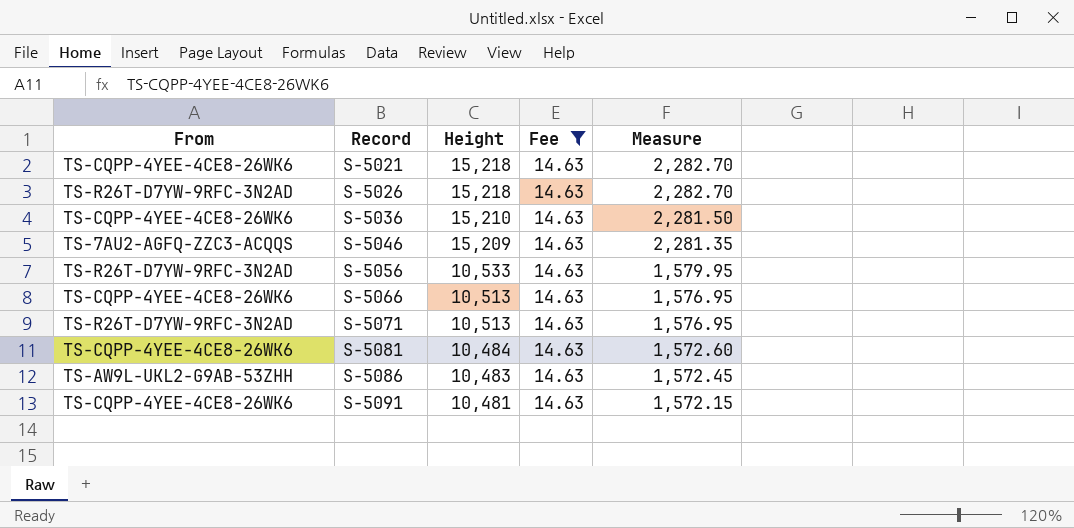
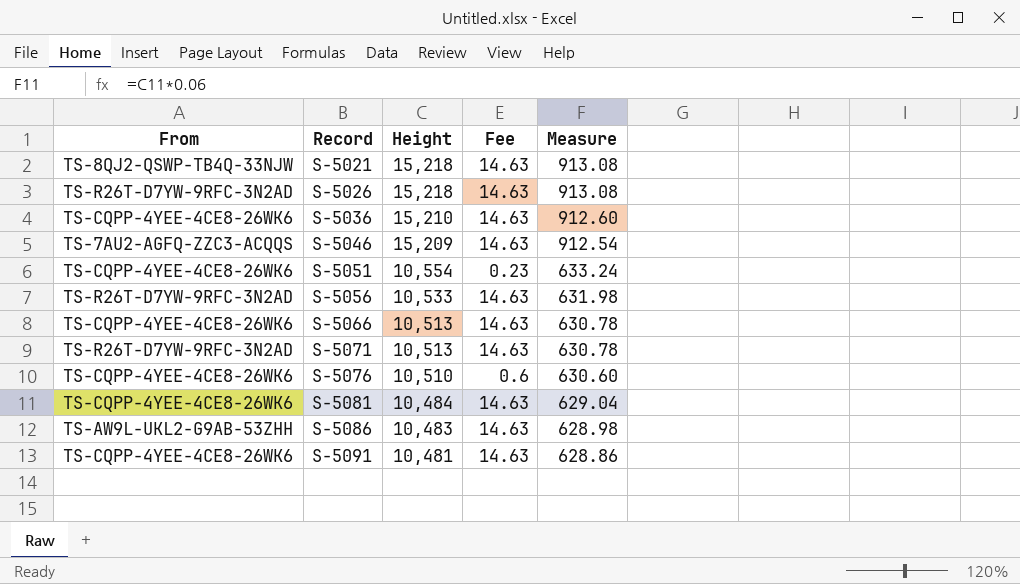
filter: Fee = 14.63 -> none
column Measure | formula: [Height] * 0.15 -> [Height] * 0.06
S-5021 | From: TS-CQPP-4YEE-4CE8-26WK6 -> TS-8QJ2-QSWP-TB4Q-33NJW

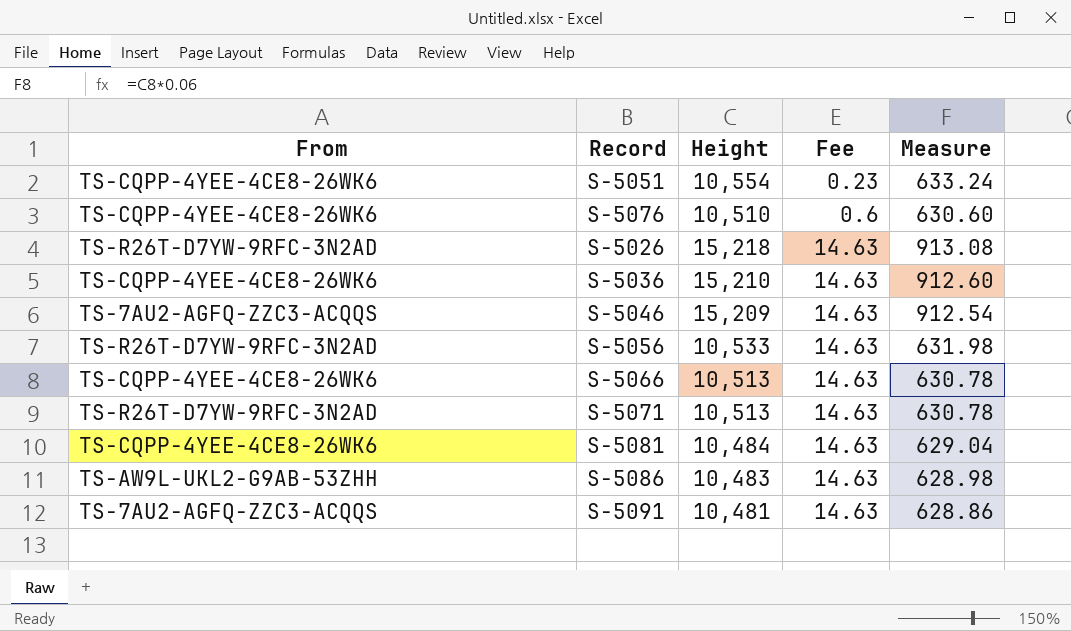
row order: Record ascending -> Fee ascending
row S-5021: TS-8QJ2-QSWP-TB4Q-33NJW | 15,218 | 14.63 | 913.08 -> none
S-5091 | From: TS-CQPP-4YEE-4CE8-26WK6 -> TS-7AU2-AGFQ-ZZC3-ACQQS

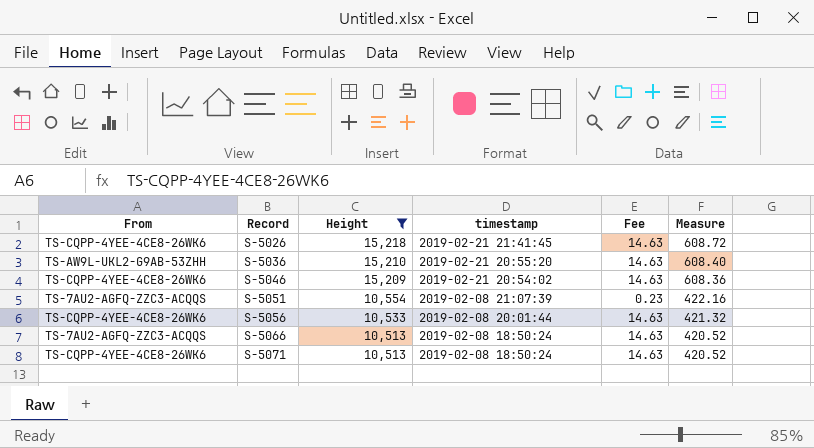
filter: none -> Height >= 10,513
row order: Fee ascending -> Record ascending
column timestamp | position: none -> 4
column Measure | formula: [Height] * 0.06 -> [Height] * 0.04
S-5026 | From: TS-R26T-D7YW-9RFC-3N2AD -> TS-CQPP-4YEE-4CE8-26WK6
S-5036 | From: TS-CQPP-4YEE-4CE8-26WK6 -> TS-AW9L-UKL2-G9AB-53ZHH
S-5046 | From: TS-7AU2-AGFQ-ZZC3-ACQQS -> TS-CQPP-4YEE-4CE8-26WK6
S-5051 | From: TS-CQPP-4YEE-4CE8-26WK6 -> TS-7AU2-AGFQ-ZZC3-ACQQS
S-5056 | From: TS-R26T-D7YW-9RFC-3N2AD -> TS-CQPP-4YEE-4CE8-26WK6
S-5066 | From: TS-CQPP-4YEE-4CE8-26WK6 -> TS-7AU2-AGFQ-ZZC3-ACQQS
S-5071 | From: TS-R26T-D7YW-9RFC-3N2AD -> TS-CQPP-4YEE-4CE8-26WK6

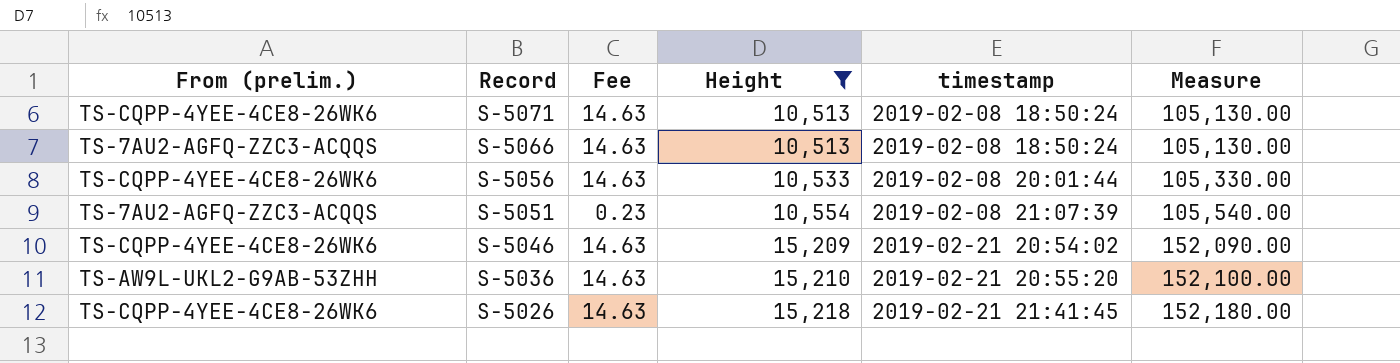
row order: Record ascending -> Record descending
column name: From -> From (prelim.)
column Fee | position: 5 -> 3
column Measure | formula: [Height] * 0.04 -> [Height] * 10

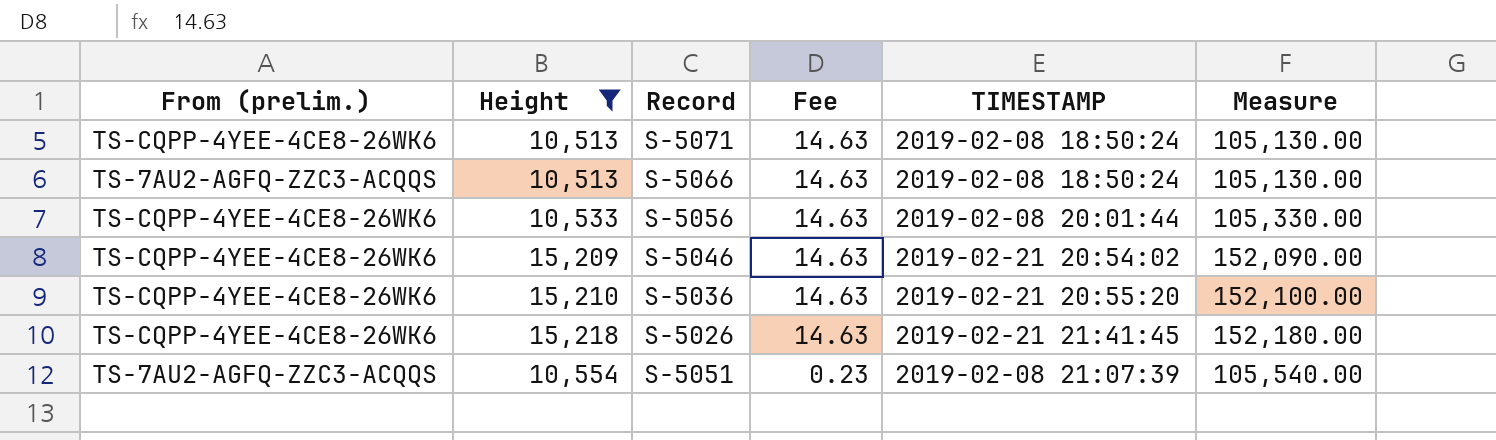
row order: Record descending -> Fee descending
column Height | position: 4 -> 2
column name: timestamp -> TIMESTAMP
S-5036 | From (prelim.): TS-AW9L-UKL2-G9AB-53ZHH -> TS-CQPP-4YEE-4CE8-26WK6

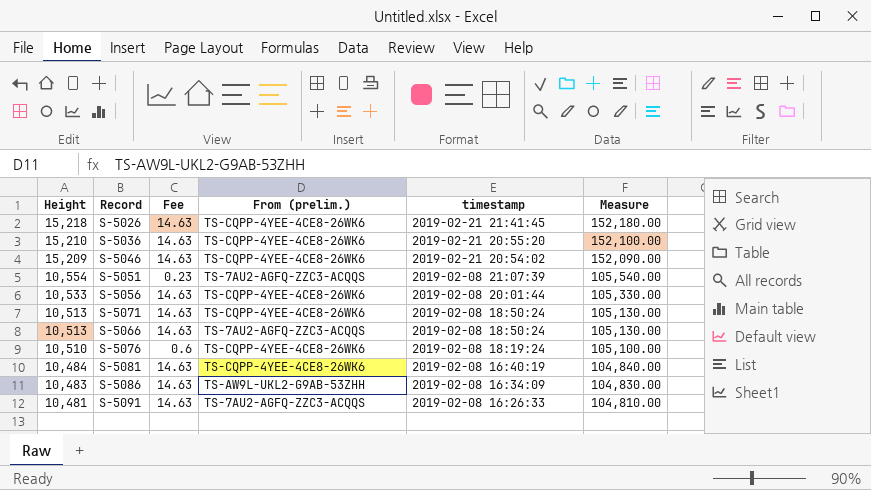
filter: Height >= 10,513 -> none
row order: Fee descending -> Height descending
column From (prelim.) | position: 1 -> 4
column name: TIMESTAMP -> timestamp

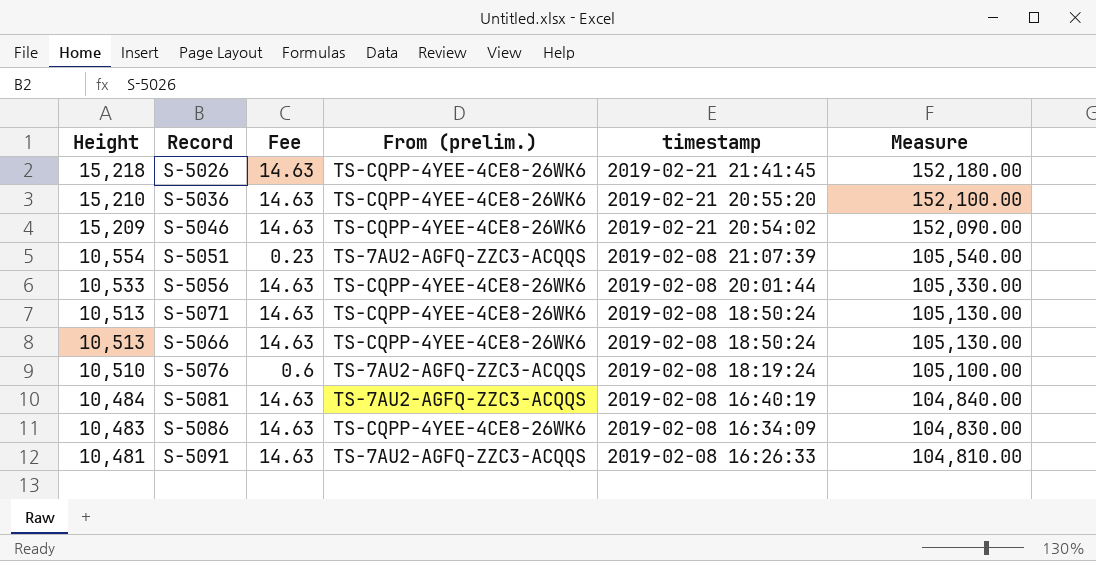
S-5066 | From (prelim.): TS-7AU2-AGFQ-ZZC3-ACQQS -> TS-CQPP-4YEE-4CE8-26WK6
S-5076 | From (prelim.): TS-CQPP-4YEE-4CE8-26WK6 -> TS-7AU2-AGFQ-ZZC3-ACQQS
S-5081 | From (prelim.): TS-CQPP-4YEE-4CE8-26WK6 -> TS-7AU2-AGFQ-ZZC3-ACQQS
S-5086 | From (prelim.): TS-AW9L-UKL2-G9AB-53ZHH -> TS-CQPP-4YEE-4CE8-26WK6

